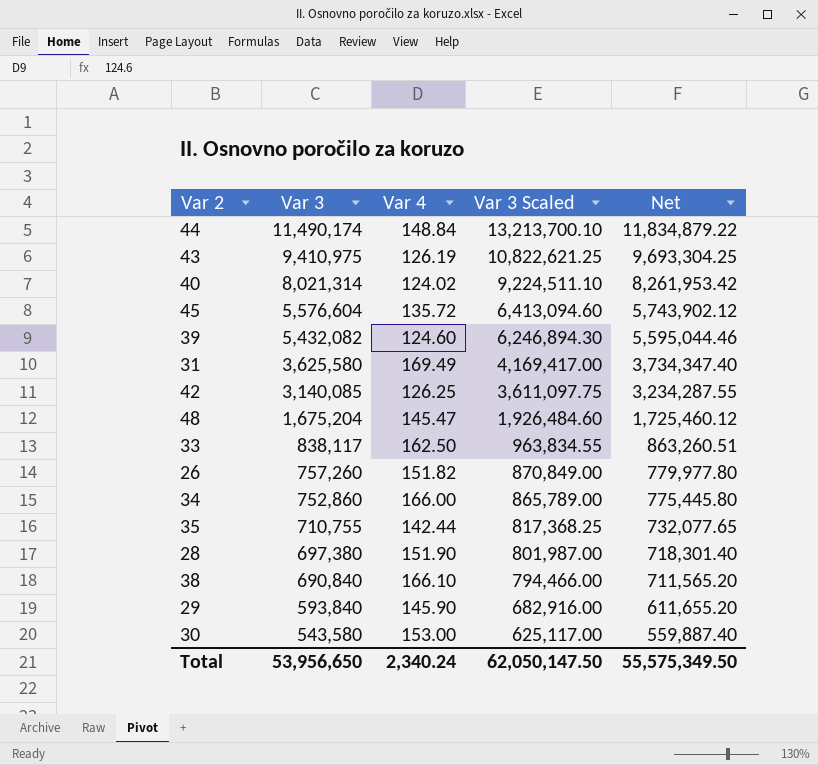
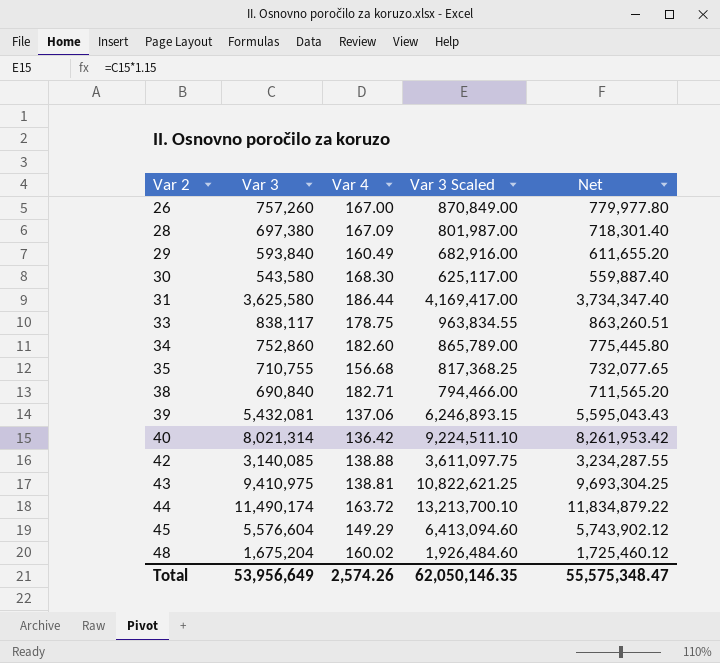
row order: Var 3 descending -> Var 2 ascending
26 | Var 4: 151.82 -> 167.00
28 | Var 4: 151.90 -> 167.09
29 | Var 4: 145.90 -> 160.49
30 | Var 4: 153.00 -> 168.30
31 | Var 4: 169.49 -> 186.44
33 | Var 4: 162.50 -> 178.75
34 | Var 4: 166.00 -> 182.60
35 | Var 4: 142.44 -> 156.68
38 | Var 4: 166.10 -> 182.71
39 | Var 3: 5,432,082 -> 5,432,081
39 | Var 4: 124.60 -> 137.06
39 | Var 3 Scaled: 6,246,894.30 -> 6,246,893.15
39 | Net: 5,595,044.46 -> 5,595,043.43
40 | Var 4: 124.02 -> 136.42
42 | Var 4: 126.25 -> 138.88
43 | Var 4: 126.19 -> 138.81
44 | Var 4: 148.84 -> 163.72
45 | Var 4: 135.72 -> 149.29
48 | Var 4: 145.47 -> 160.02
Total | Var 3: 53,956,650 -> 53,956,649
Total | Var 4: 2,340.24 -> 2,574.26
Total | Var 3 Scaled: 62,050,147.50 -> 62,050,146.35
Total | Net: 55,575,349.50 -> 55,575,348.47

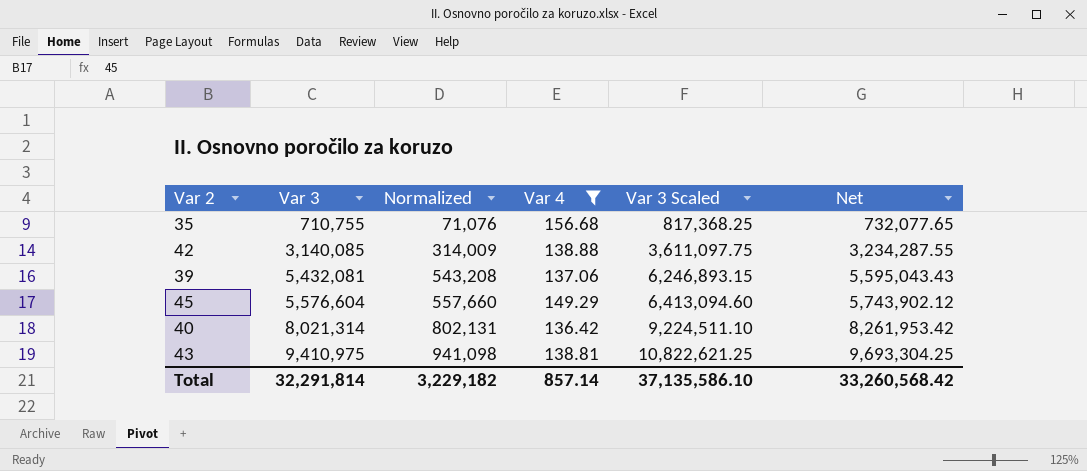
filter: none -> Var 4 <= 156.68
row order: Var 2 ascending -> Var 3 ascending
column Normalized | formula: none -> [Var 3] * 0.1
Total | Var 3: 53,956,649 -> 32,291,814
Total | Var 4: 2,574.26 -> 857.14
Total | Var 3 Scaled: 62,050,146.35 -> 37,135,586.10
Total | Net: 55,575,348.47 -> 33,260,568.42

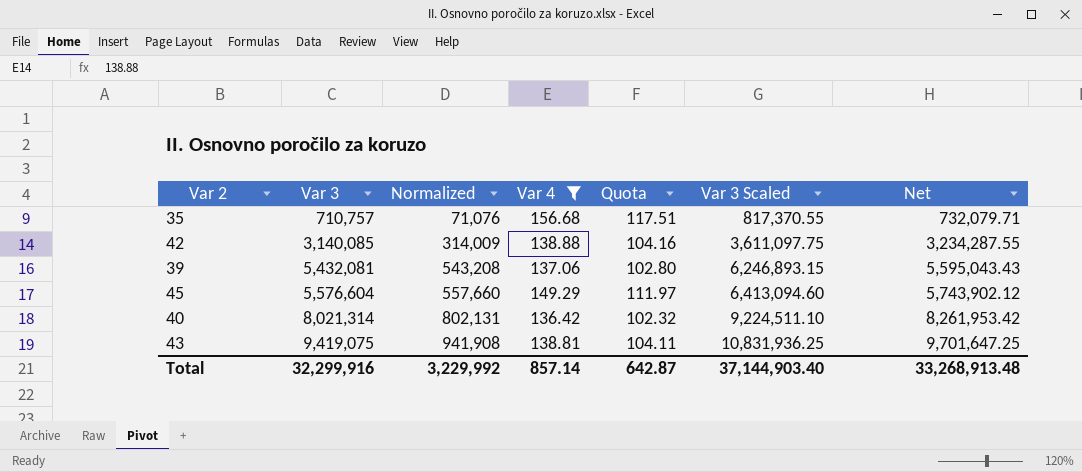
column Quota | formula: none -> [Var 4] * 0.75
35 | Var 3: 710,755 -> 710,757
35 | Var 3 Scaled: 817,368.25 -> 817,370.55
35 | Net: 732,077.65 -> 732,079.71
43 | Var 3: 9,410,975 -> 9,419,075
43 | Normalized: 941,098 -> 941,908
43 | Var 3 Scaled: 10,822,621.25 -> 10,831,936.25
43 | Net: 9,693,304.25 -> 9,701,647.25
Total | Var 3: 32,291,814 -> 32,299,916
Total | Normalized: 3,229,182 -> 3,229,992
Total | Var 3 Scaled: 37,135,586.10 -> 37,144,903.40
Total | Net: 33,260,568.42 -> 33,268,913.48

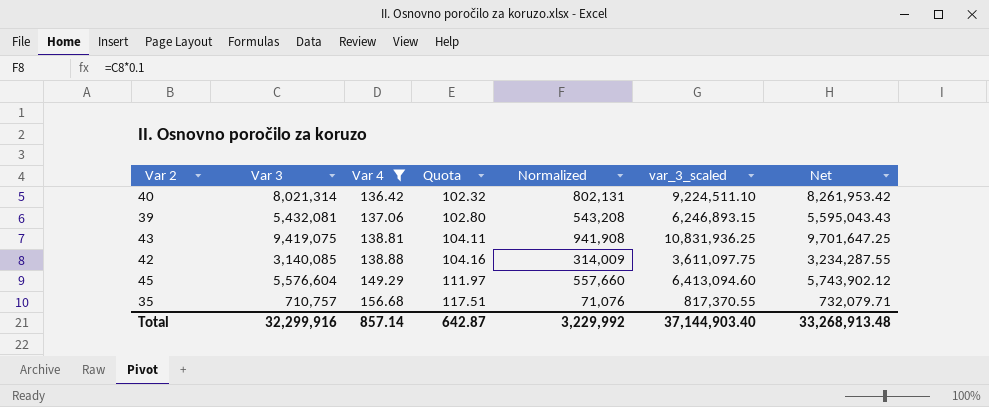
row order: Var 3 ascending -> Var 4 ascending
column Normalized | position: 3 -> 5
column name: Var 3 Scaled -> var_3_scaled

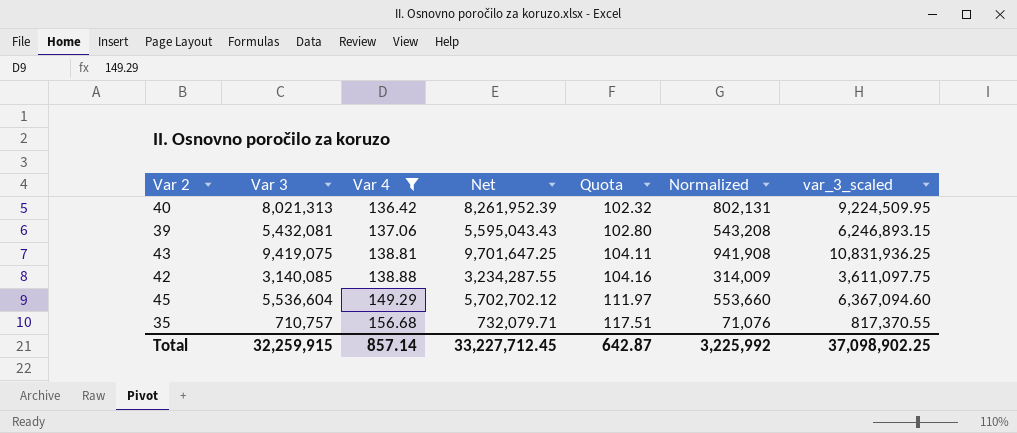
column Net | position: 7 -> 4
40 | Var 3: 8,021,314 -> 8,021,313
40 | Net: 8,261,953.42 -> 8,261,952.39
40 | var_3_scaled: 9,224,511.10 -> 9,224,509.95
45 | Var 3: 5,576,604 -> 5,536,604
45 | Net: 5,743,902.12 -> 5,702,702.12
45 | Normalized: 557,660 -> 553,660
45 | var_3_scaled: 6,413,094.60 -> 6,367,094.60
Total | Var 3: 32,299,916 -> 32,259,915
Total | Net: 33,268,913.48 -> 33,227,712.45
Total | Normalized: 3,229,992 -> 3,225,992
Total | var_3_scaled: 37,144,903.40 -> 37,098,902.25

